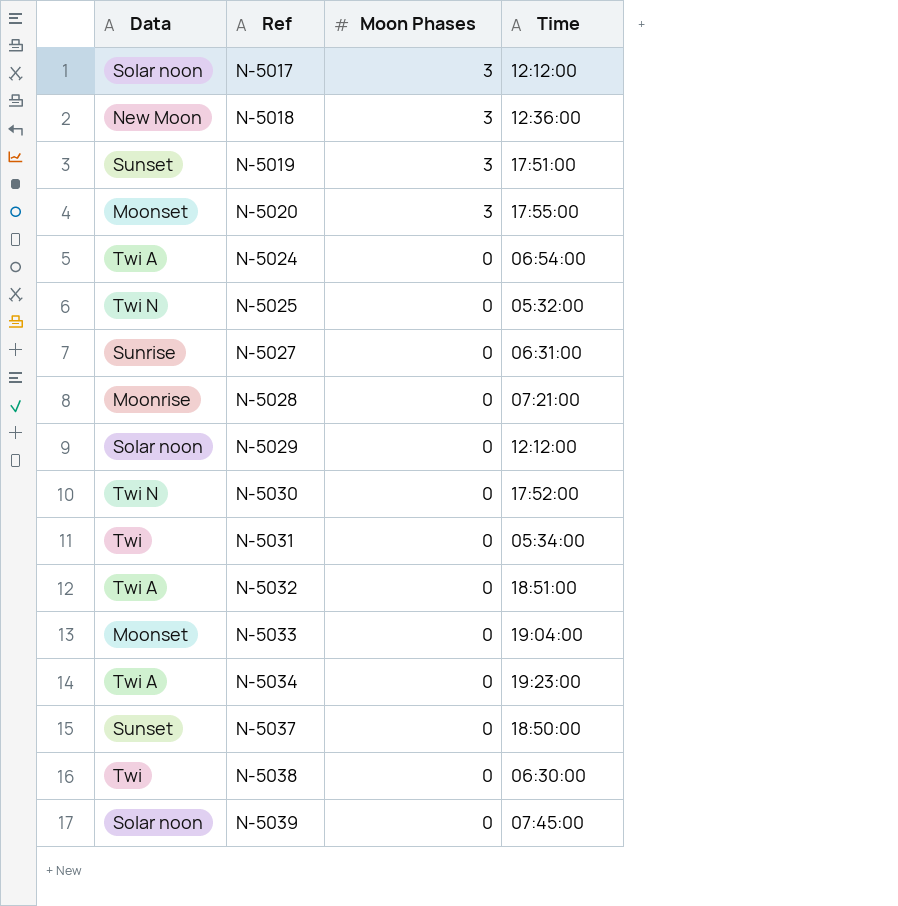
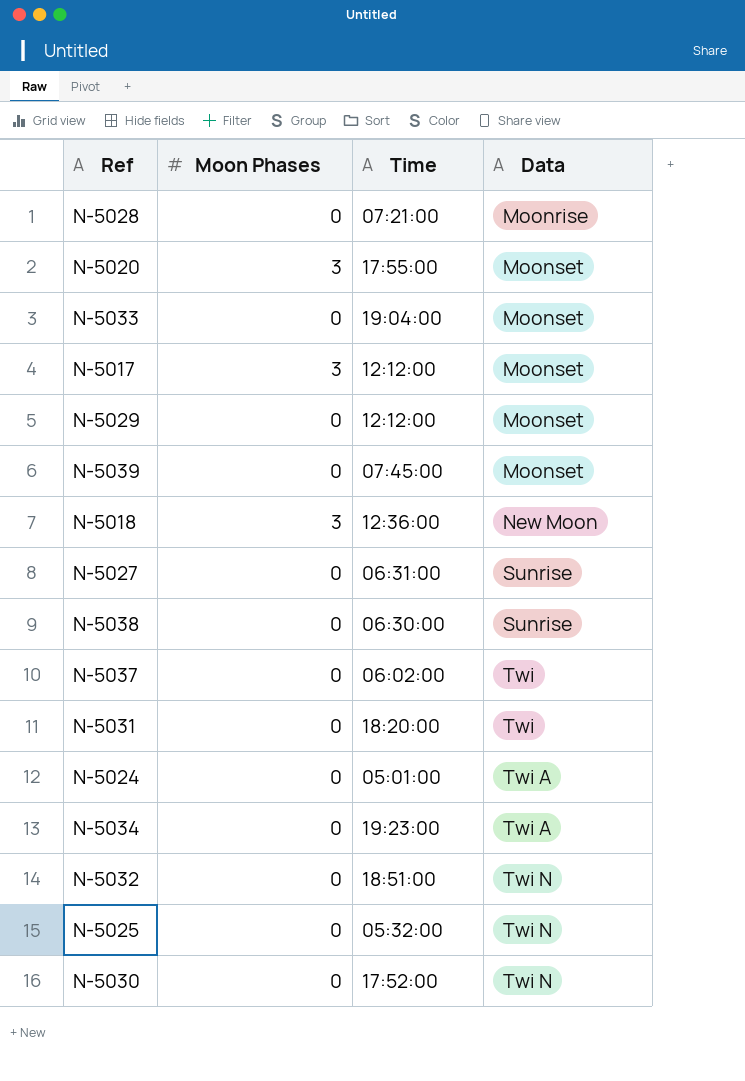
row order: Ref ascending -> Data ascending
column Data | position: 1 -> 4
row N-5019: Sunset | 3 | 17:51:00 -> none
N-5017 | Data: Solar noon -> Moonset
N-5029 | Data: Solar noon -> Moonset
N-5039 | Data: Solar noon -> Moonset
N-5038 | Data: Twi -> Sunrise
N-5037 | Time: 18:50:00 -> 06:02:00
N-5037 | Data: Sunset -> Twi
N-5031 | Time: 05:34:00 -> 18:20:00
N-5024 | Time: 06:54:00 -> 05:01:00
N-5032 | Data: Twi A -> Twi N

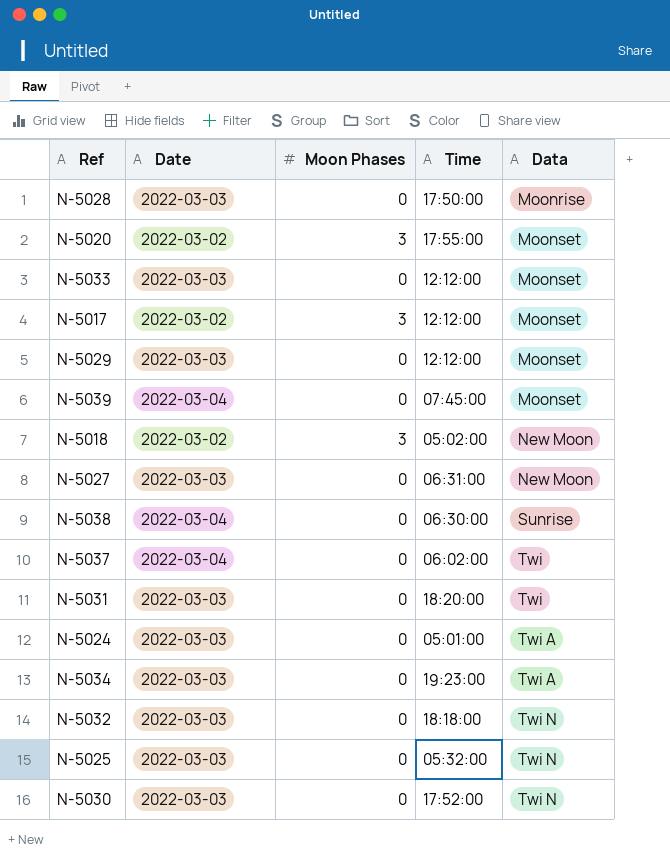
column Date | position: none -> 2
N-5028 | Time: 07:21:00 -> 17:50:00
N-5033 | Time: 19:04:00 -> 12:12:00
N-5018 | Time: 12:36:00 -> 05:02:00
N-5027 | Data: Sunrise -> New Moon
N-5032 | Time: 18:51:00 -> 18:18:00

